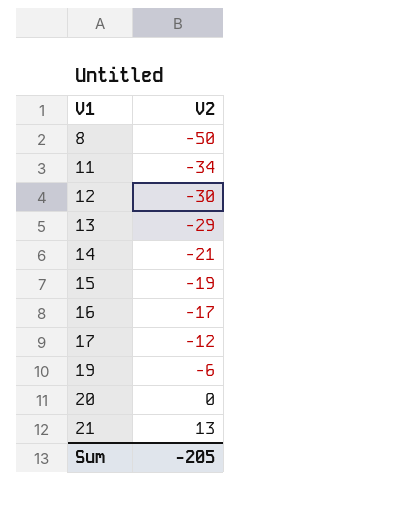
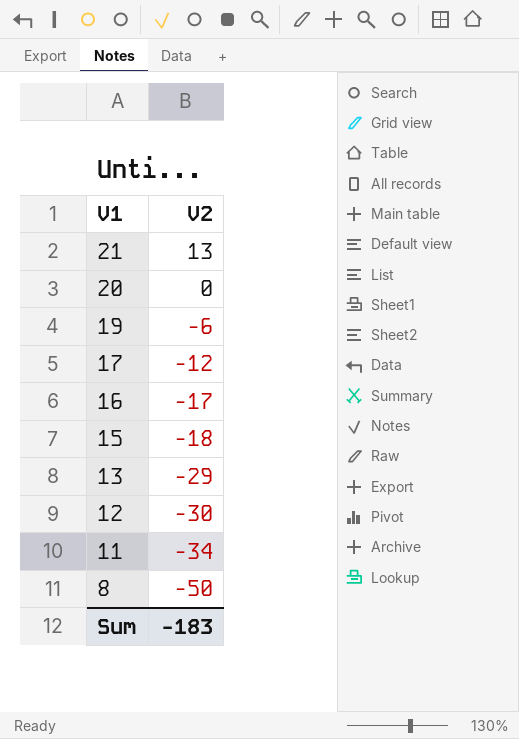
row order: V1 ascending -> V1 descending
row 14: -21 -> none
15 | V2: -19 -> -18
Sum | V2: -205 -> -183

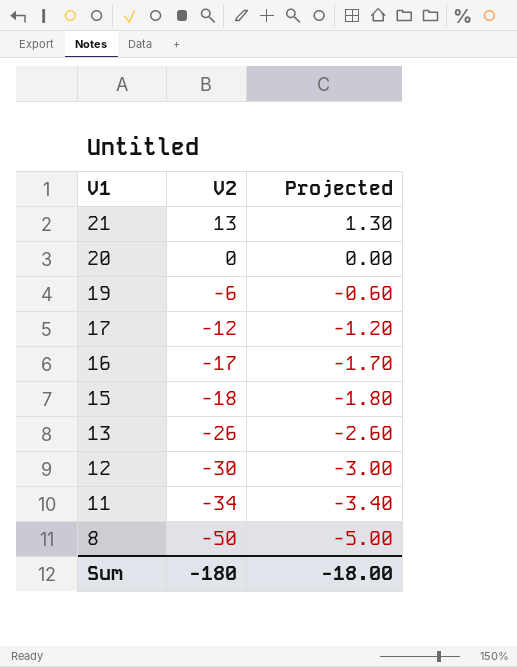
column Projected | formula: none -> [V2] * 0.1
13 | V2: -29 -> -26
Sum | V2: -183 -> -180

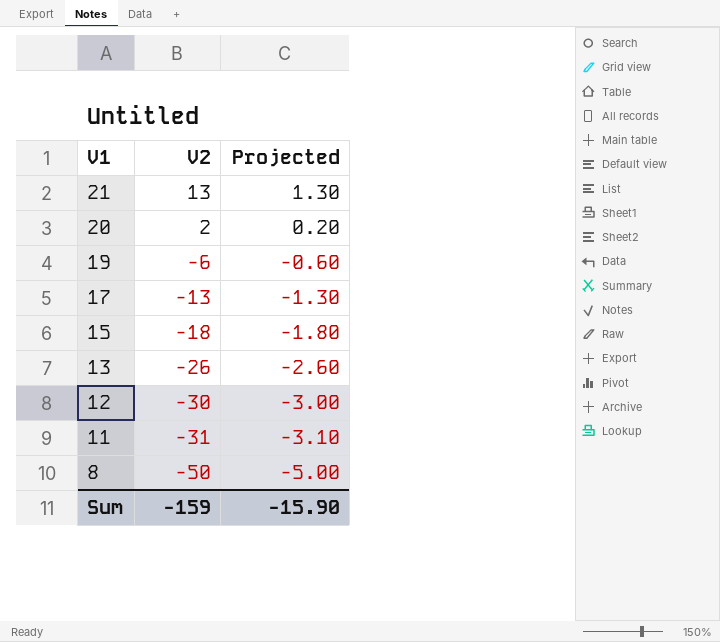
row 16: -17 | -1.70 -> none
20 | V2: 0 -> 2
20 | Projected: 0.00 -> 0.20
17 | V2: -12 -> -13
17 | Projected: -1.20 -> -1.30
11 | V2: -34 -> -31
11 | Projected: -3.40 -> -3.10
Sum | V2: -180 -> -159
Sum | Projected: -18.00 -> -15.90

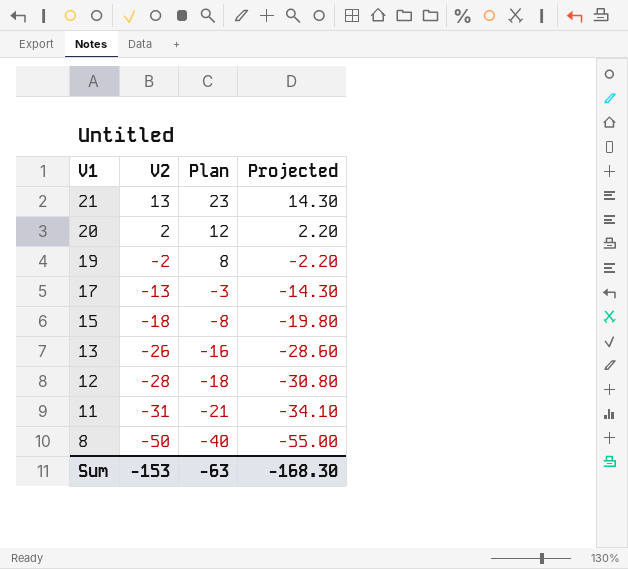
column Plan | formula: none -> [V2] + 10
column Projected | formula: [V2] * 0.1 -> [V2] * 1.1
19 | V2: -6 -> -2
12 | V2: -30 -> -28
Sum | V2: -159 -> -153
Sum | Projected: -15.90 -> -168.30

